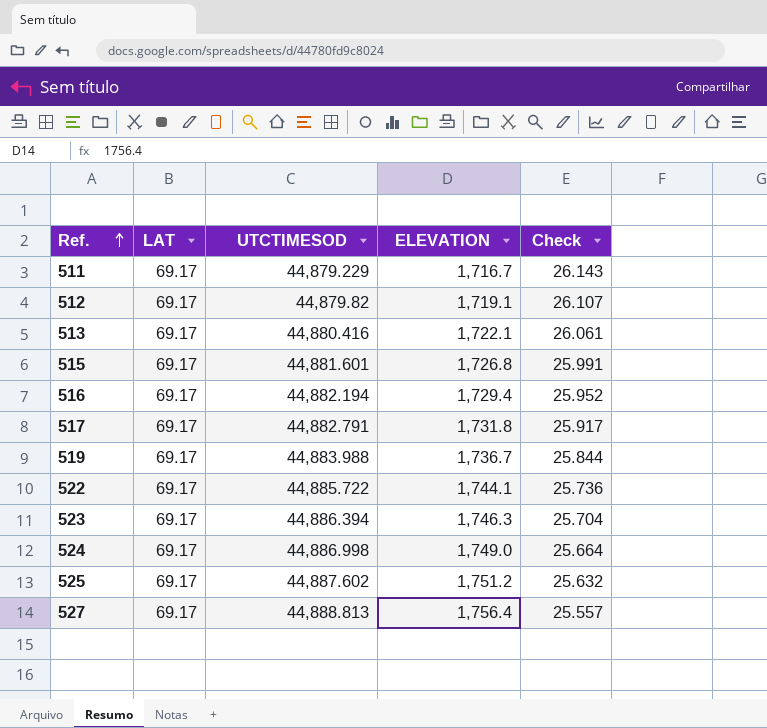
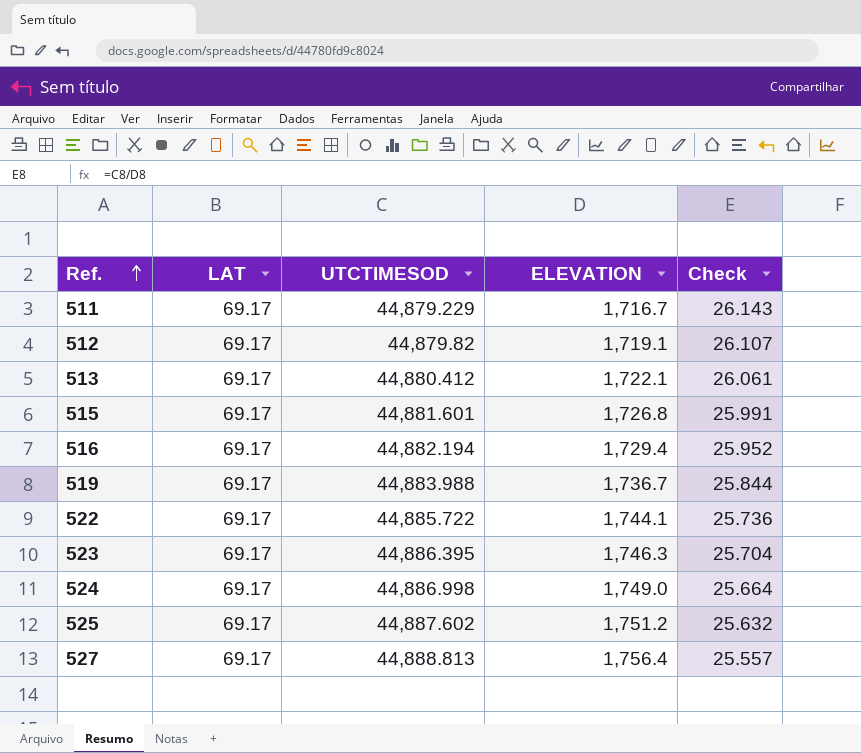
row 517: 69.17 | 44,882.791 | 1,731.8 | 25.917 -> none
513 | UTCTIMESOD: 44,880.416 -> 44,880.412
523 | UTCTIMESOD: 44,886.394 -> 44,886.395

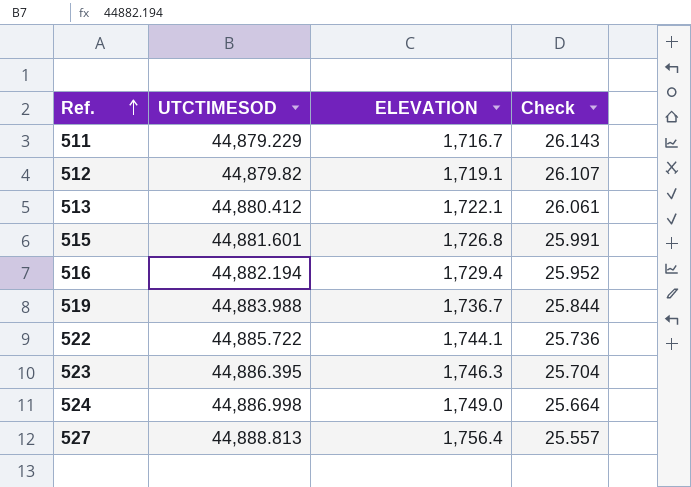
column LAT | position: 2 -> none
row 525: 69.17 | 44,887.602 | 1,751.2 | 25.632 -> none

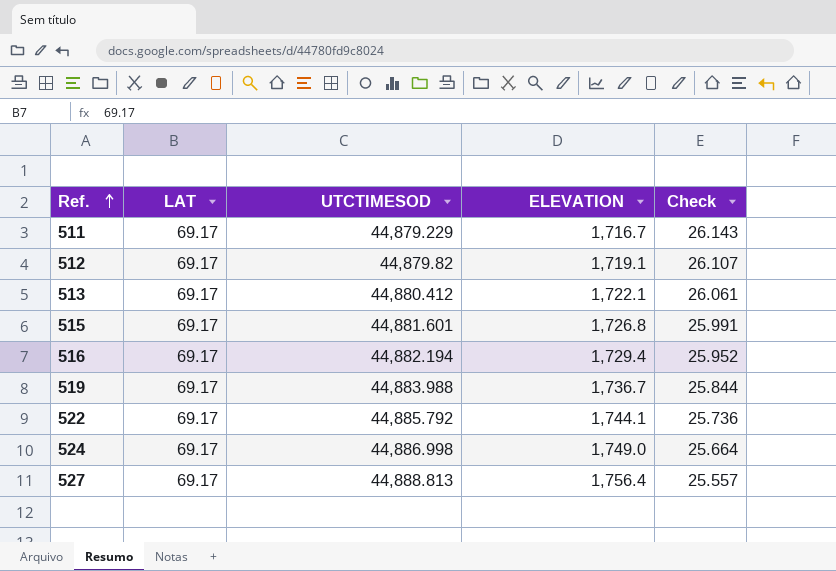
column LAT | position: none -> 2
row 523: 44,886.395 | 1,746.3 | 25.704 -> none
522 | UTCTIMESOD: 44,885.722 -> 44,885.792

